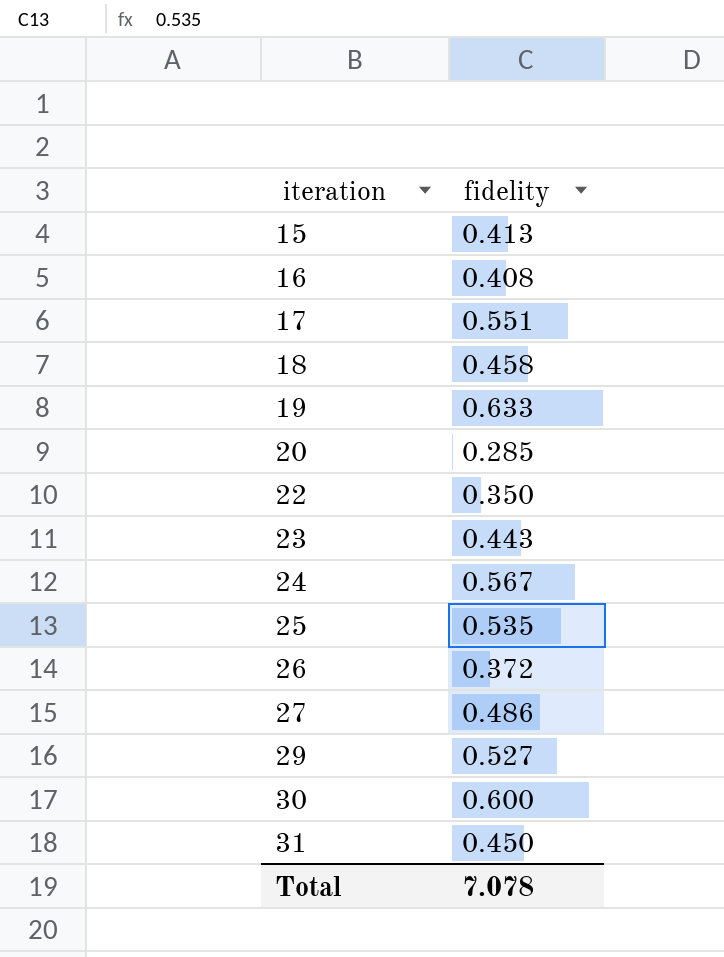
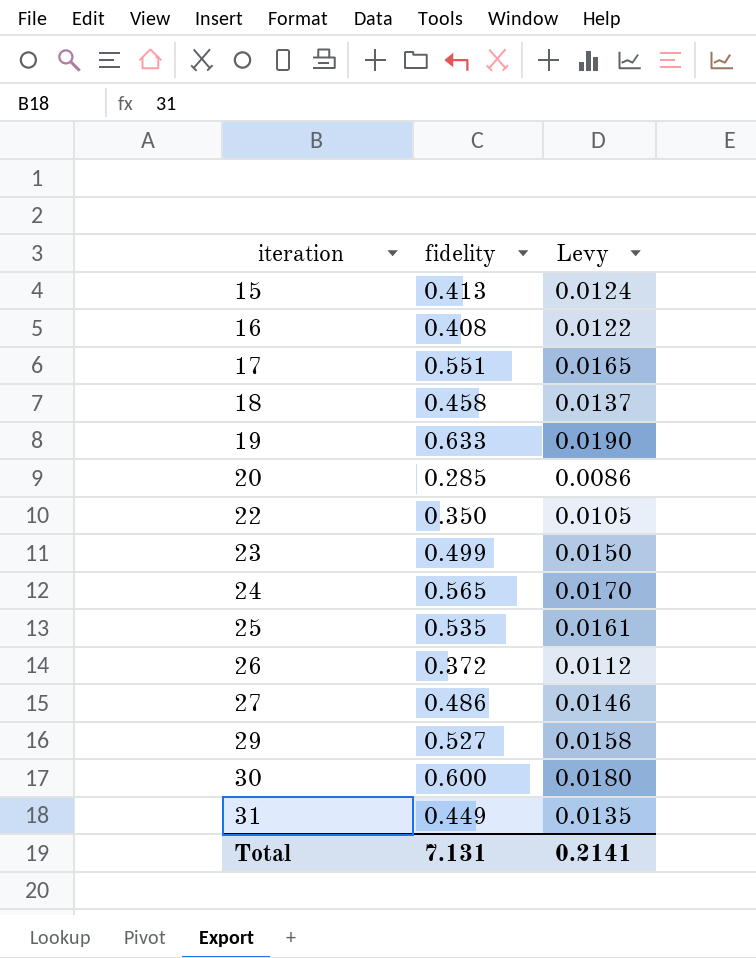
column Levy | formula: none -> [fidelity] * 0.03
23 | fidelity: 0.443 -> 0.499
24 | fidelity: 0.567 -> 0.565
31 | fidelity: 0.450 -> 0.449
Total | fidelity: 7.078 -> 7.131

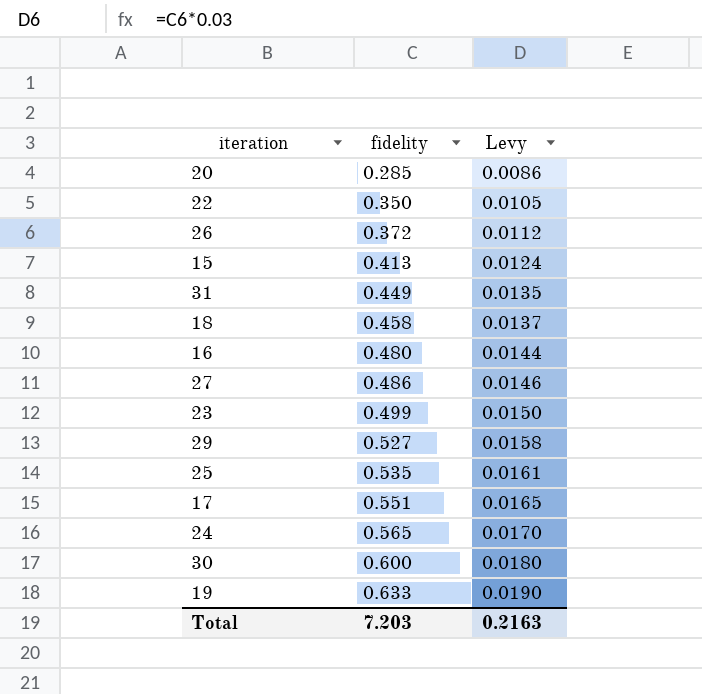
row order: iteration ascending -> fidelity ascending
16 | fidelity: 0.408 -> 0.480
16 | Levy: 0.0122 -> 0.0144
Total | fidelity: 7.131 -> 7.203
Total | Levy: 0.2141 -> 0.2163

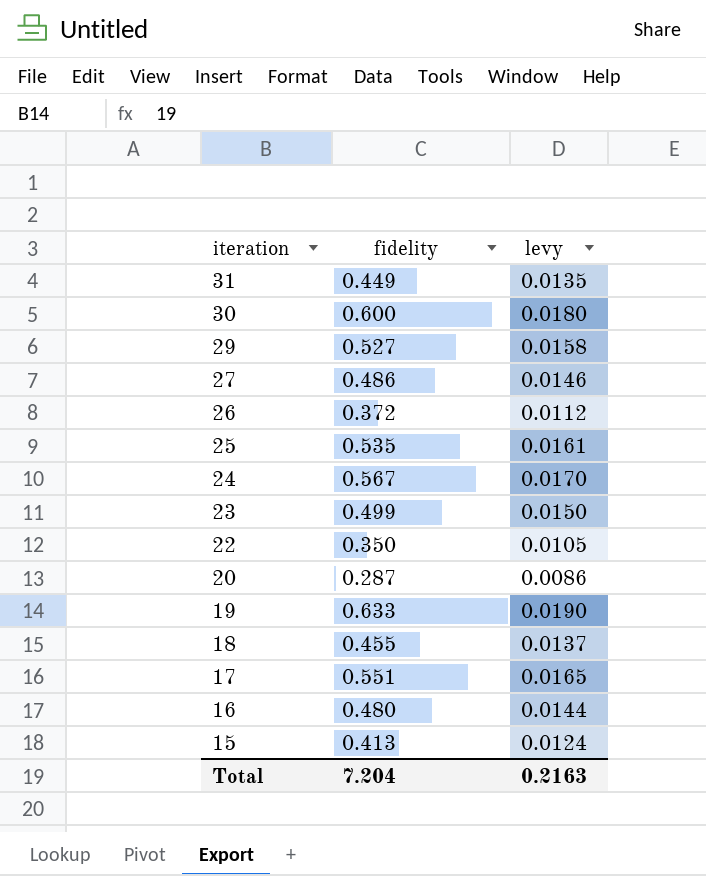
row order: fidelity ascending -> iteration descending
column name: Levy -> levy
24 | fidelity: 0.565 -> 0.567
20 | fidelity: 0.285 -> 0.287
18 | fidelity: 0.458 -> 0.455
Total | fidelity: 7.203 -> 7.204

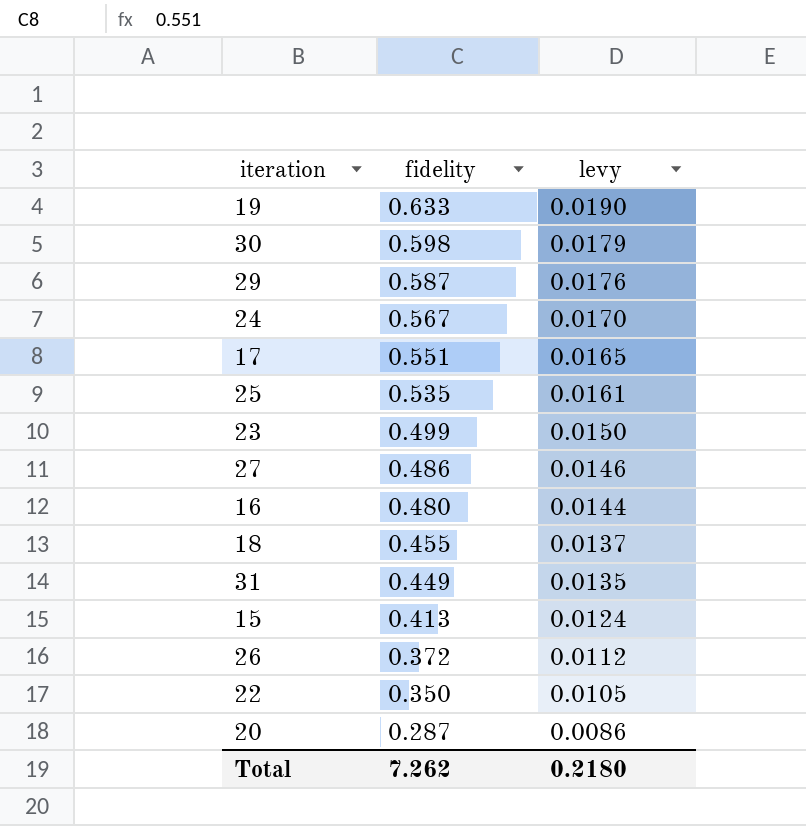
row order: iteration descending -> fidelity descending
30 | fidelity: 0.600 -> 0.598
30 | levy: 0.0180 -> 0.0179
29 | fidelity: 0.527 -> 0.587
29 | levy: 0.0158 -> 0.0176
Total | fidelity: 7.204 -> 7.262
Total | levy: 0.2163 -> 0.2180

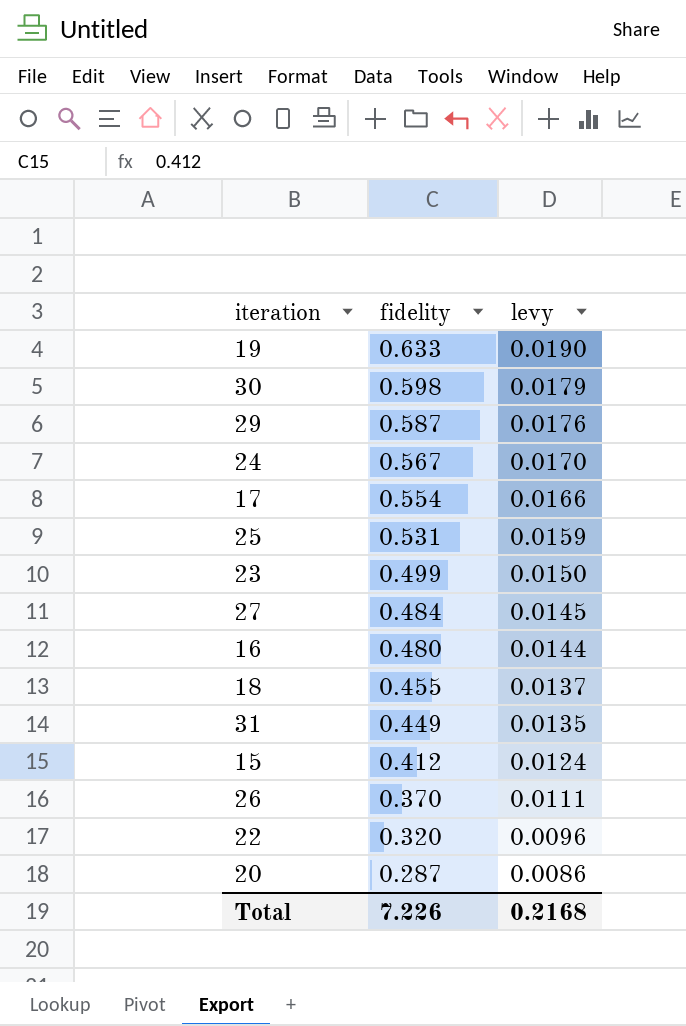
17 | fidelity: 0.551 -> 0.554
17 | levy: 0.0165 -> 0.0166
25 | fidelity: 0.535 -> 0.531
25 | levy: 0.0161 -> 0.0159
27 | fidelity: 0.486 -> 0.484
27 | levy: 0.0146 -> 0.0145
15 | fidelity: 0.413 -> 0.412
26 | fidelity: 0.372 -> 0.370
26 | levy: 0.0112 -> 0.0111
22 | fidelity: 0.350 -> 0.320
22 | levy: 0.0105 -> 0.0096
Total | fidelity: 7.262 -> 7.226
Total | levy: 0.2180 -> 0.2168

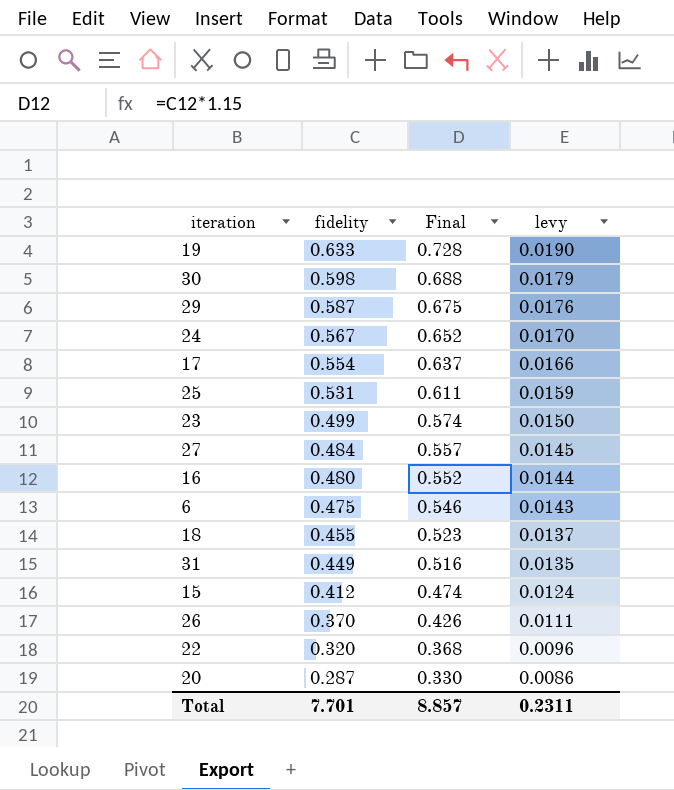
column Final | formula: none -> [fidelity] * 1.15
row 6: none -> 0.475 | 0.546 | 0.0143
Total | fidelity: 7.226 -> 7.701
Total | levy: 0.2168 -> 0.2311

